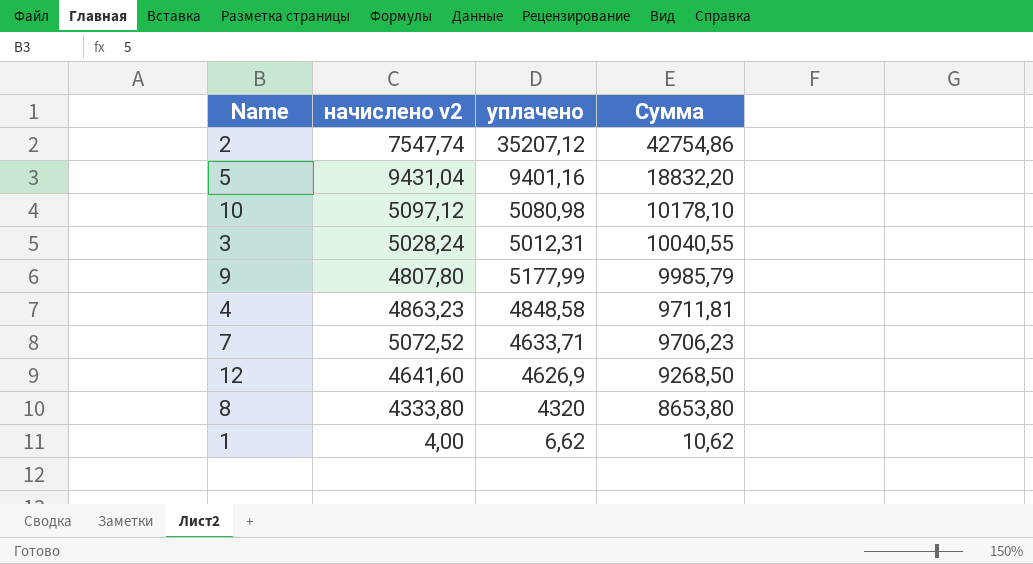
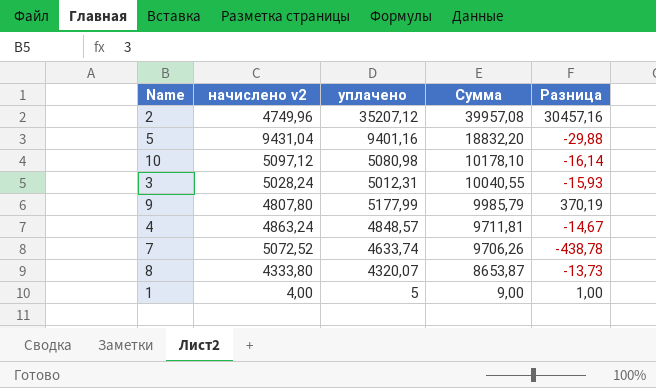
column Разница | formula: none -> [уплачено] - [начислено v2]
row 12: 4641,60 | 4626,9 | 9268,50 -> none
2 | начислено v2: 7547,74 -> 4749,96
2 | Сумма: 42754,86 -> 39957,08
4 | начислено v2: 4863,23 -> 4863,24
4 | уплачено: 4848,58 -> 4848,57
7 | уплачено: 4633,71 -> 4633,74
7 | Сумма: 9706,23 -> 9706,26
8 | уплачено: 4320 -> 4320,07
8 | Сумма: 8653,80 -> 8653,87
1 | уплачено: 6,62 -> 5
1 | Сумма: 10,62 -> 9,00

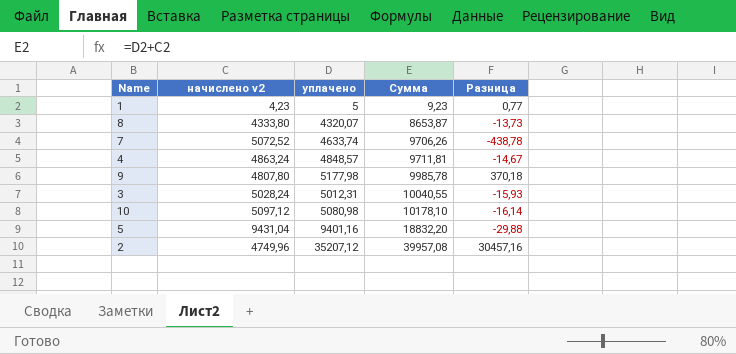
row order: Сумма descending -> Сумма ascending
1 | начислено v2: 4,00 -> 4,23
1 | Сумма: 9,00 -> 9,23
1 | Разница: 1,00 -> 0,77
9 | уплачено: 5177,99 -> 5177,98
9 | Сумма: 9985,79 -> 9985,78
9 | Разница: 370,19 -> 370,18

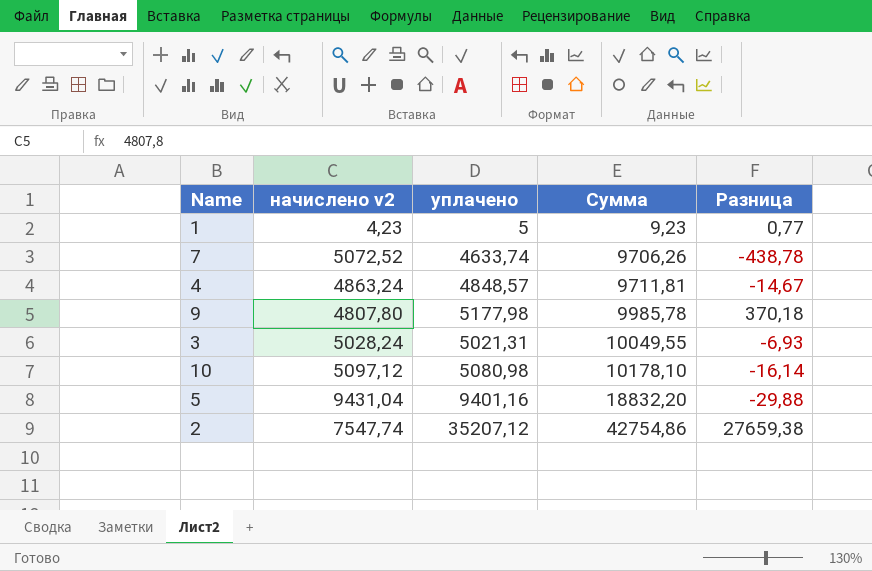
row 8: 4333,80 | 4320,07 | 8653,87 | -13,73 -> none
3 | уплачено: 5012,31 -> 5021,31
3 | Сумма: 10040,55 -> 10049,55
3 | Разница: -15,93 -> -6,93
2 | начислено v2: 4749,96 -> 7547,74
2 | Сумма: 39957,08 -> 42754,86
2 | Разница: 30457,16 -> 27659,38

